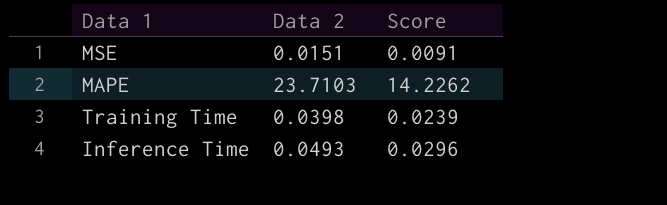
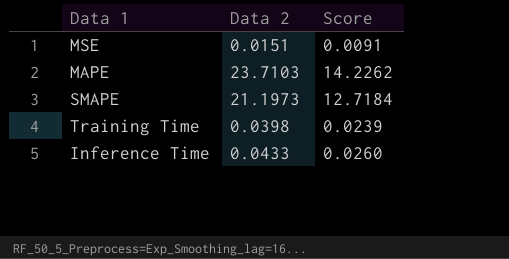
row SMAPE: none -> 21.1973 | 12.7184
Inference Time | Data 2: 0.0493 -> 0.0433
Inference Time | Score: 0.0296 -> 0.0260

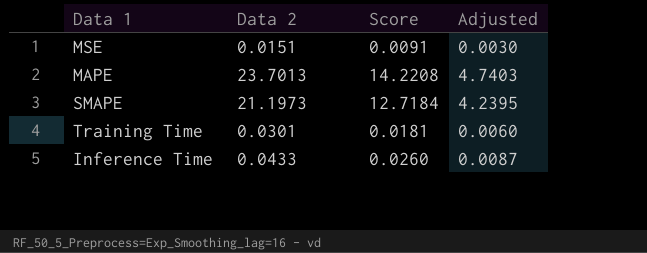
column Adjusted | formula: none -> [Data 2] * 0.2
MAPE | Data 2: 23.7103 -> 23.7013
MAPE | Score: 14.2262 -> 14.2208
Training Time | Data 2: 0.0398 -> 0.0301
Training Time | Score: 0.0239 -> 0.0181

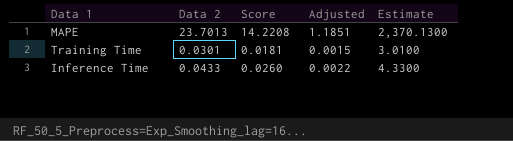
column Adjusted | formula: [Data 2] * 0.2 -> [Data 2] * 0.05
column Estimate | formula: none -> [Data 2] * 100
row MSE: 0.0151 | 0.0091 | 0.0030 -> none
row SMAPE: 21.1973 | 12.7184 | 4.2395 -> none

